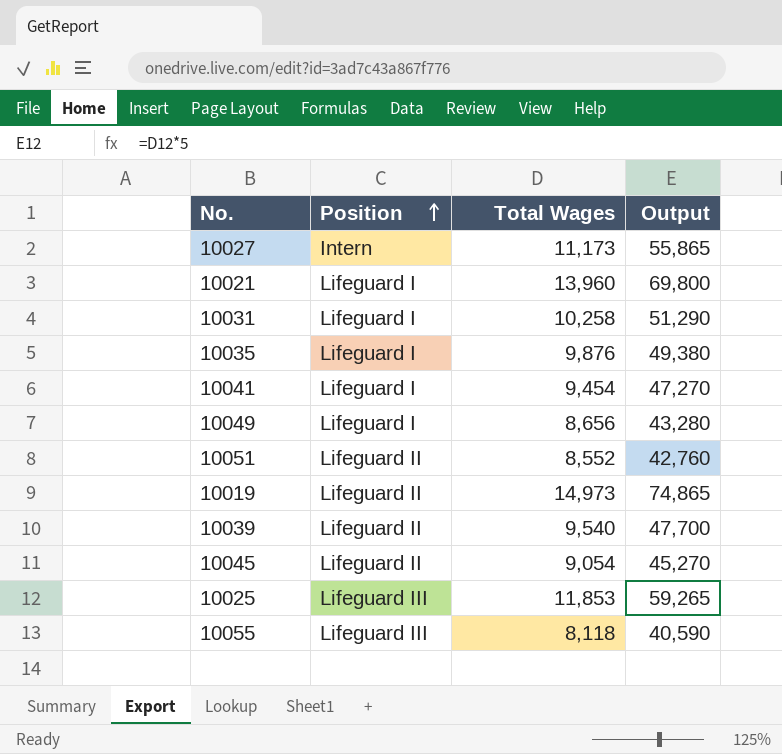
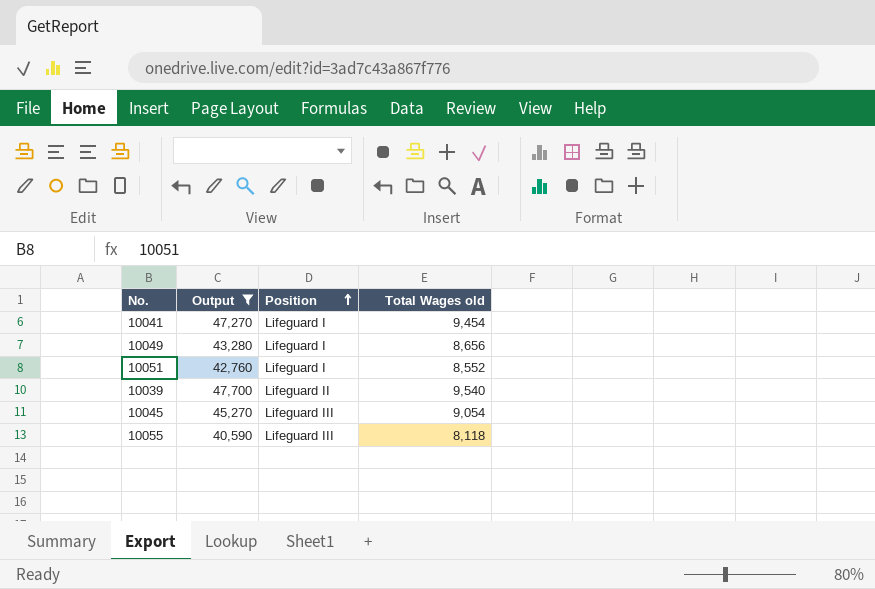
filter: none -> Output <= 47,700
column Output | position: 4 -> 2
column name: Total Wages -> Total Wages old
10051 | Position: Lifeguard II -> Lifeguard I
10045 | Position: Lifeguard II -> Lifeguard III

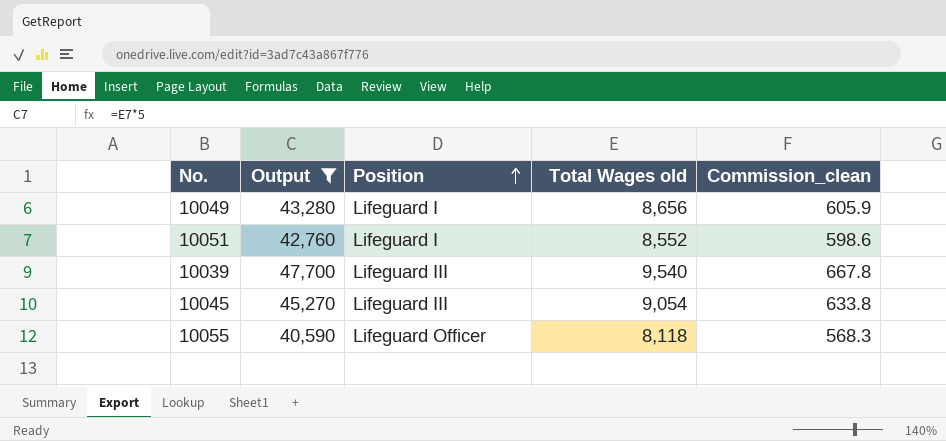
column Commission_clean | formula: none -> [Total Wages old] * 0.07
row 10041: 47,270 | Lifeguard I | 9,454 -> none
10039 | Position: Lifeguard II -> Lifeguard III
10055 | Position: Lifeguard III -> Lifeguard Officer

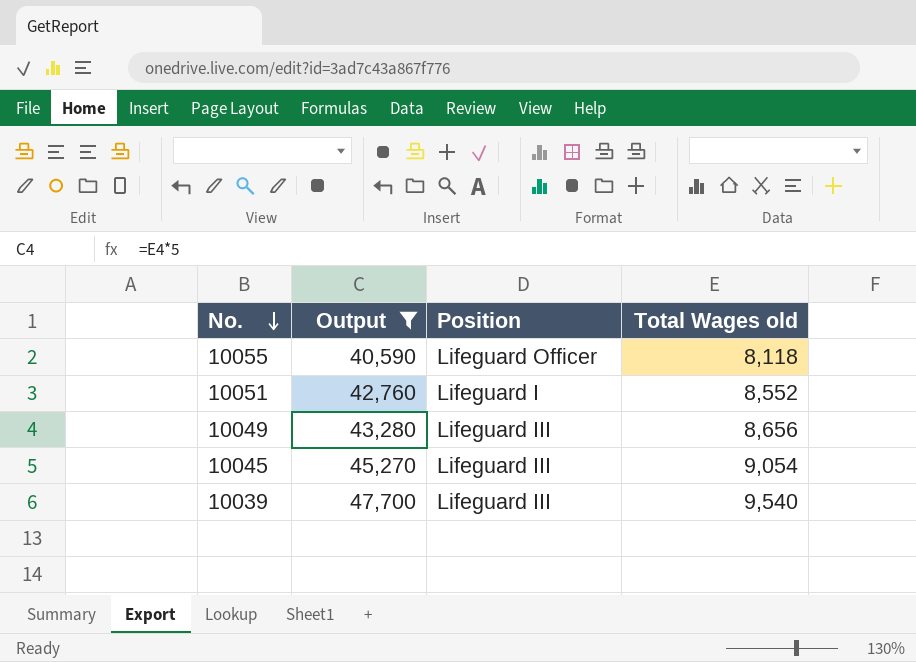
row order: Position ascending -> No. descending
column Commission_clean | formula: [Total Wages old] * 0.07 -> none
10049 | Position: Lifeguard I -> Lifeguard III

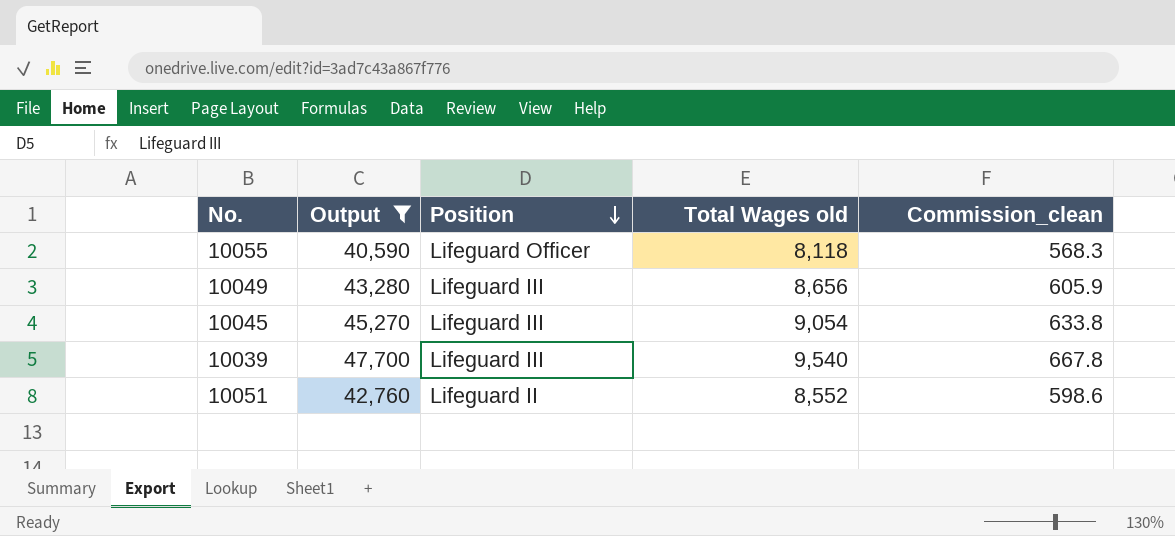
row order: No. descending -> Position descending
column Commission_clean | formula: none -> [Total Wages old] * 0.07
10051 | Position: Lifeguard I -> Lifeguard II

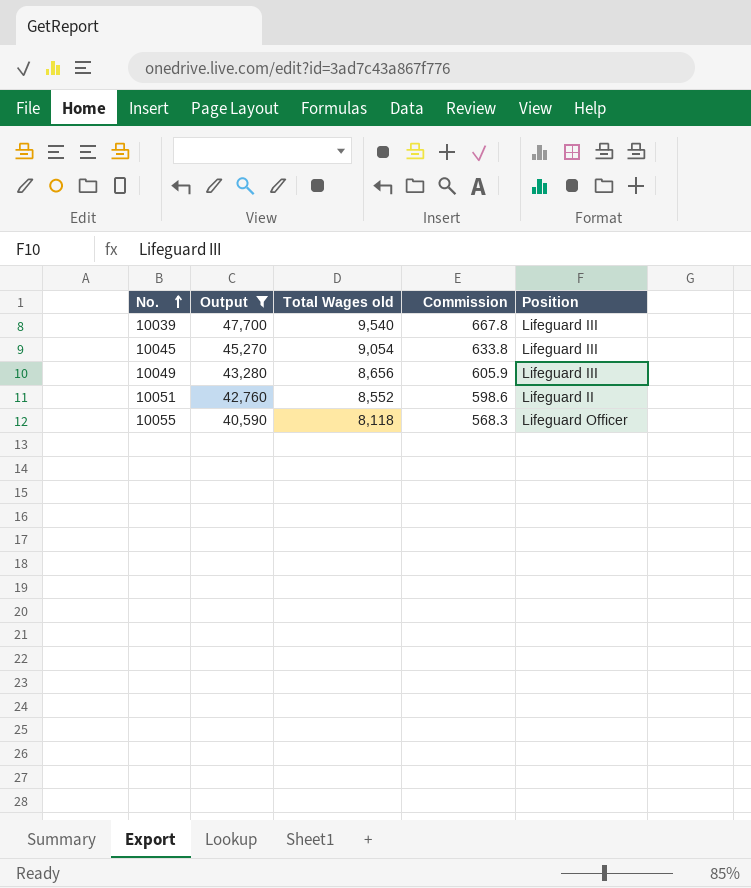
row order: Position descending -> No. ascending
column name: Commission_clean -> Commission
column Position | position: 3 -> 5

